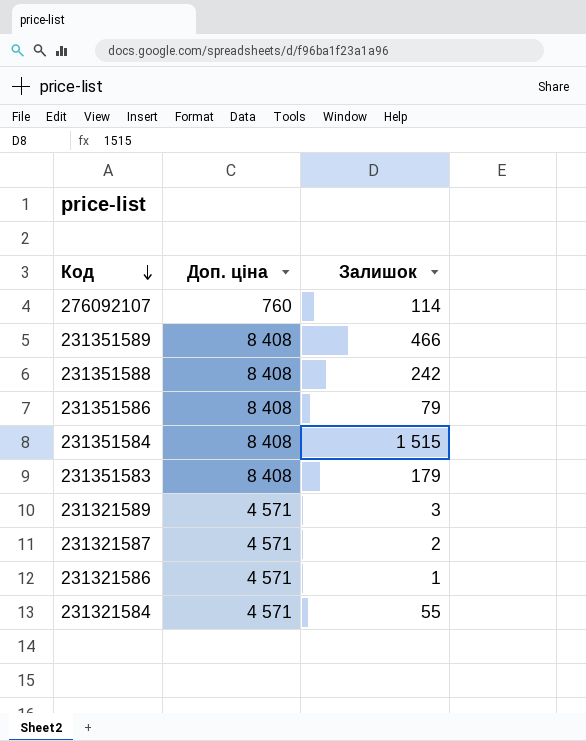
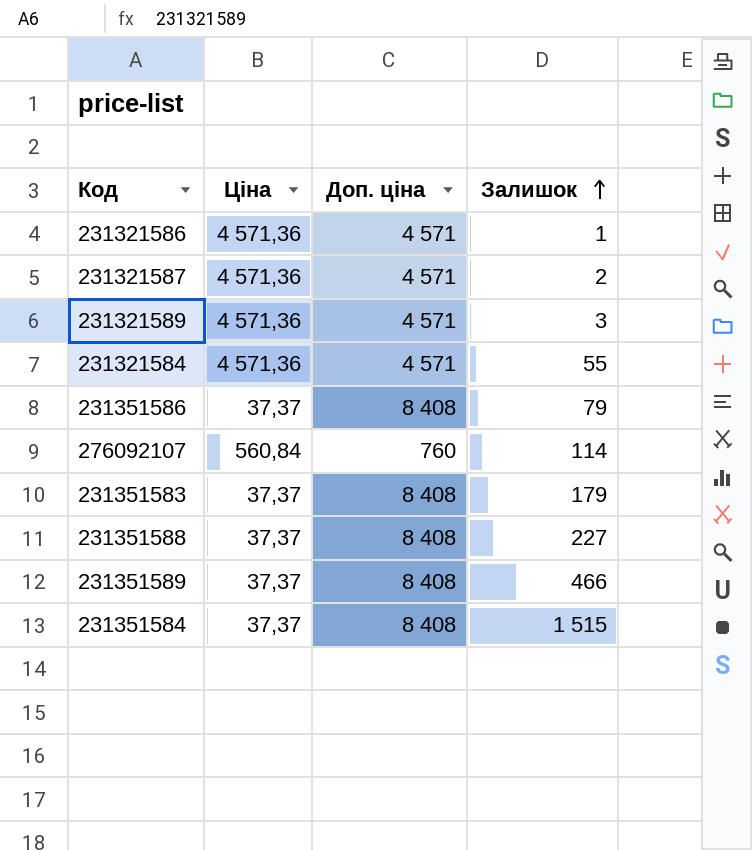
row order: Код descending -> Залишок ascending
column Ціна | position: none -> 2
231351588 | Залишок: 242 -> 227

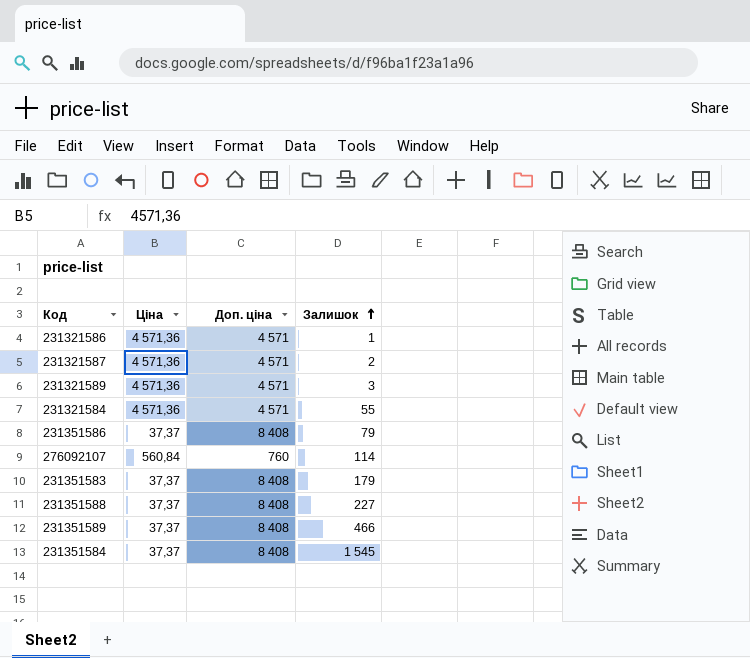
231351584 | Залишок: 1 515 -> 1 545

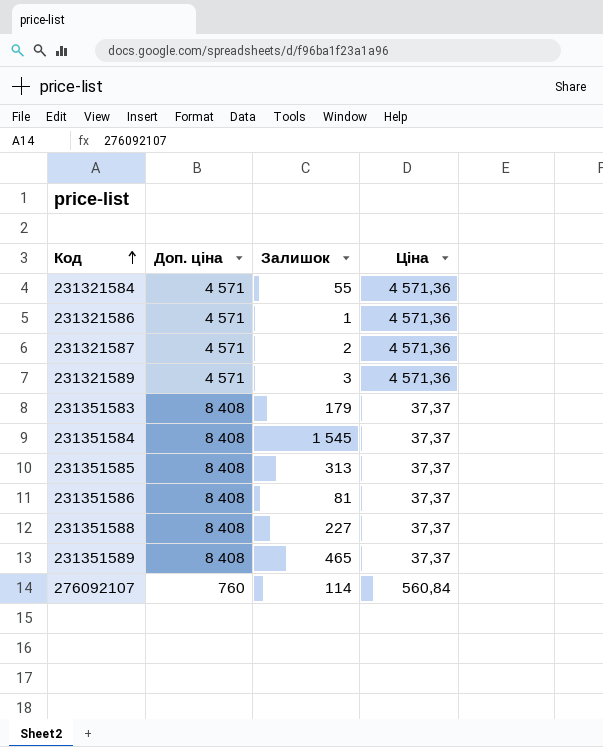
row order: Залишок ascending -> Код ascending
column Ціна | position: 2 -> 4
row 231351585: none -> 8 408 | 313 | 37,37
231351586 | Залишок: 79 -> 81
231351589 | Залишок: 466 -> 465

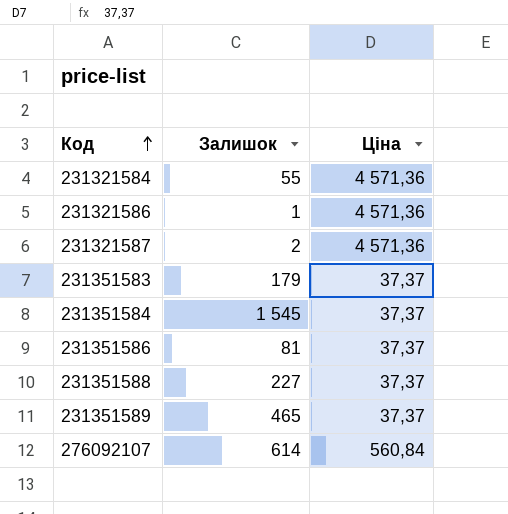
column Доп. ціна | position: 2 -> none
row 231321589: 4 571 | 3 | 4 571,36 -> none
row 231351585: 8 408 | 313 | 37,37 -> none
276092107 | Залишок: 114 -> 614

